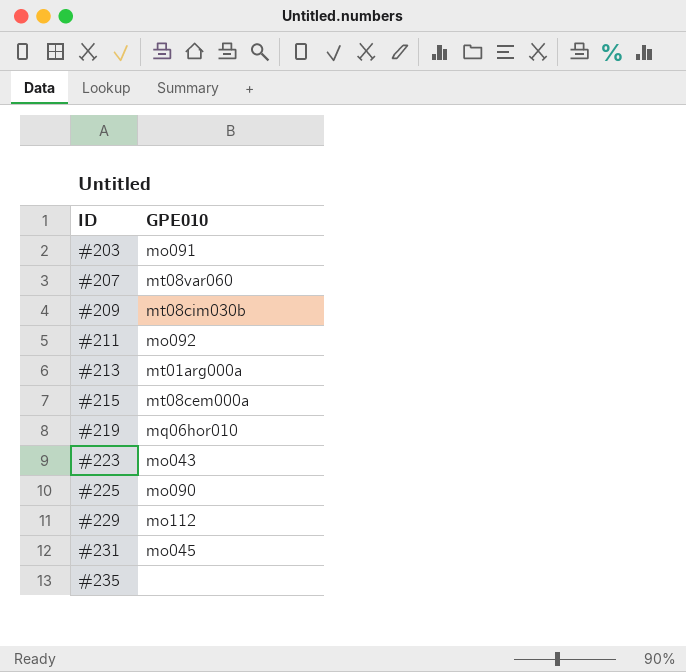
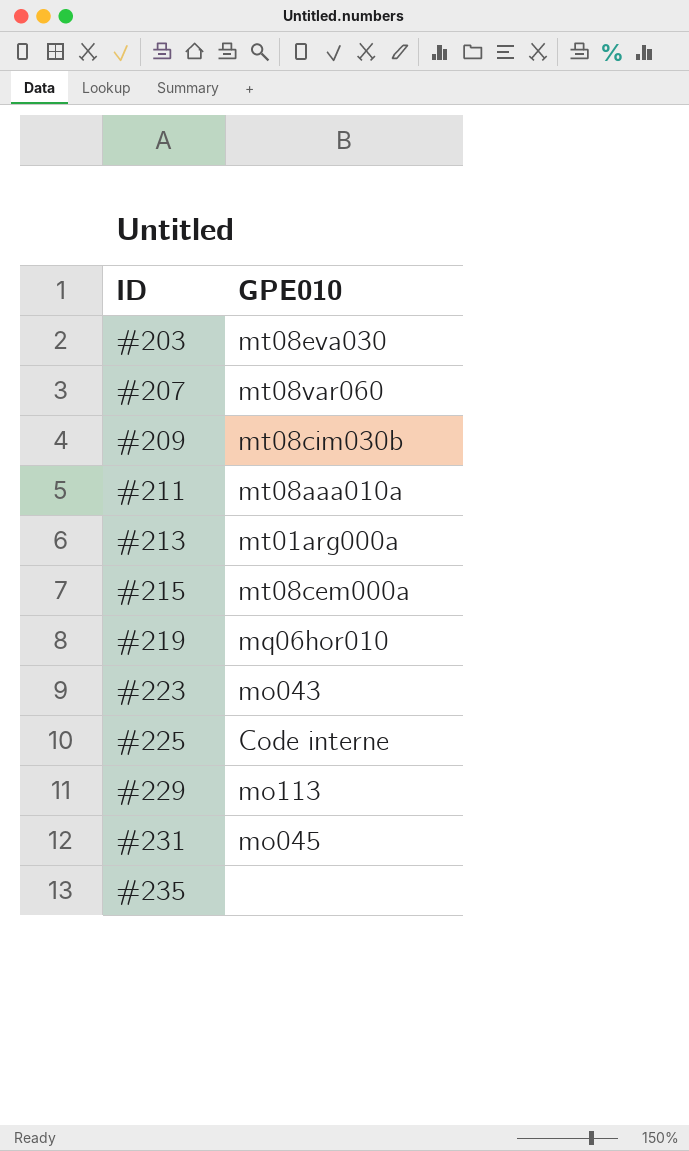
#203 | GPE010: mo091 -> mt08eva030
#211 | GPE010: mo092 -> mt08aaa010a
#225 | GPE010: mo090 -> Code interne
#229 | GPE010: mo112 -> mo113

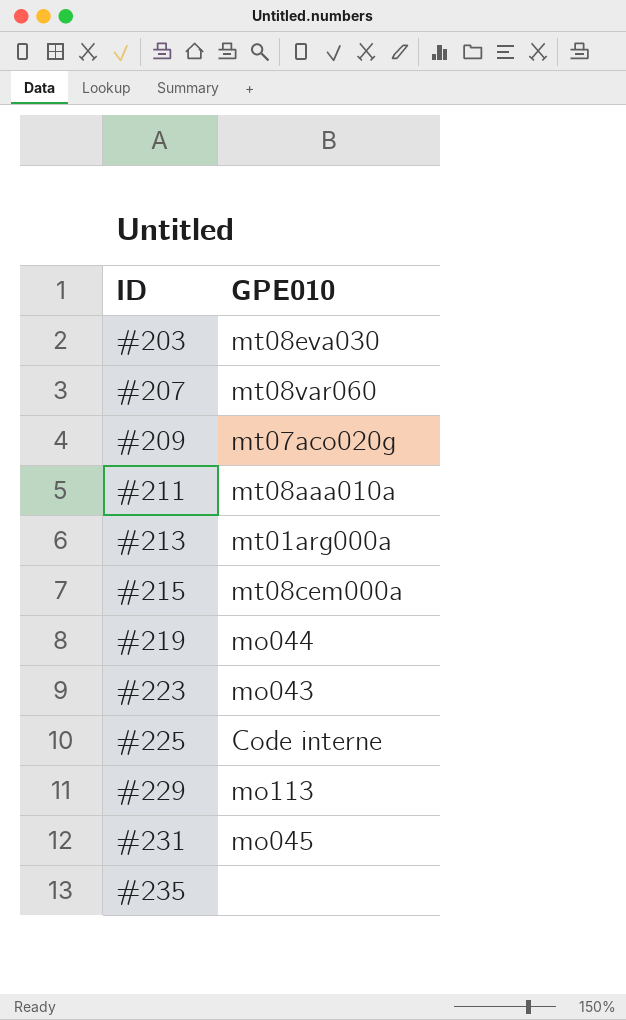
#209 | GPE010: mt08cim030b -> mt07aco020g
#219 | GPE010: mq06hor010 -> mo044

